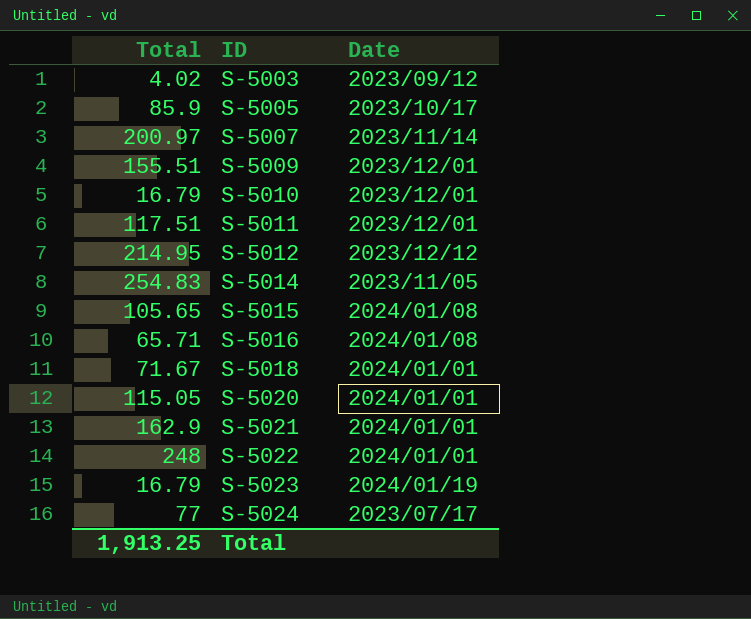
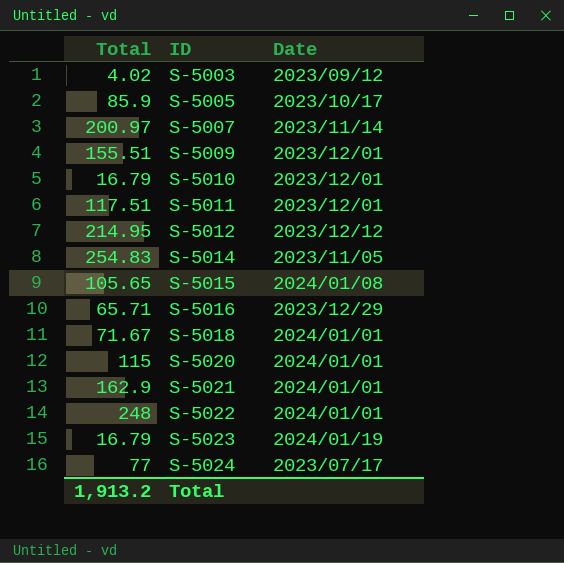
S-5016 | Date: 2024/01/08 -> 2023/12/29
S-5020 | Total: 115.05 -> 115
Total | Total: 1,913.25 -> 1,913.2

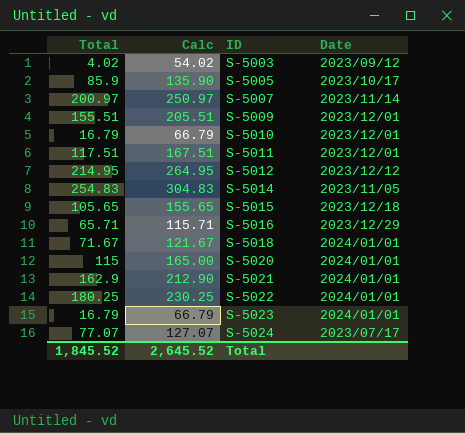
column Calc | formula: none -> [Total] + 50
S-5015 | Date: 2024/01/08 -> 2023/12/18
S-5022 | Total: 248 -> 180.25
S-5023 | Date: 2024/01/19 -> 2024/01/01
S-5024 | Total: 77 -> 77.07
Total | Total: 1,913.2 -> 1,845.52

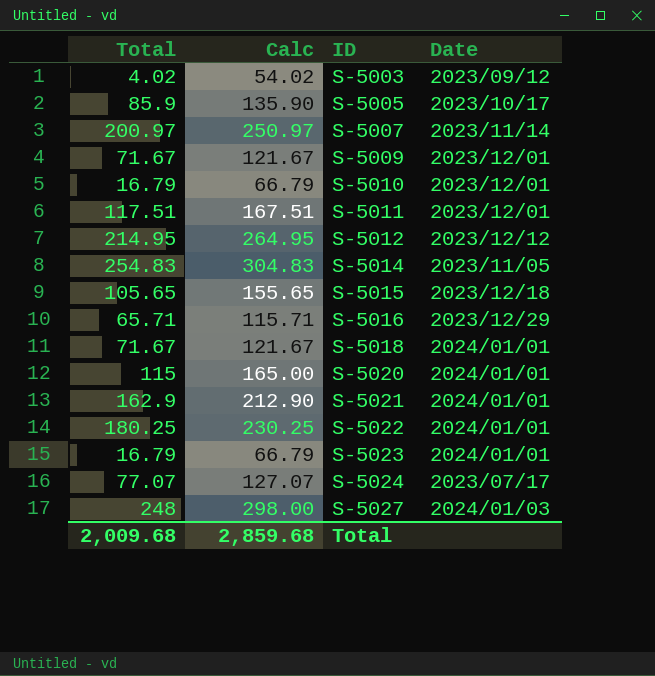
S-5009 | Total: 155.51 -> 71.67
S-5009 | Calc: 205.51 -> 121.67
row S-5027: none -> 248 | 298.00 | 2024/01/03
Total | Total: 1,845.52 -> 2,009.68
Total | Calc: 2,645.52 -> 2,859.68

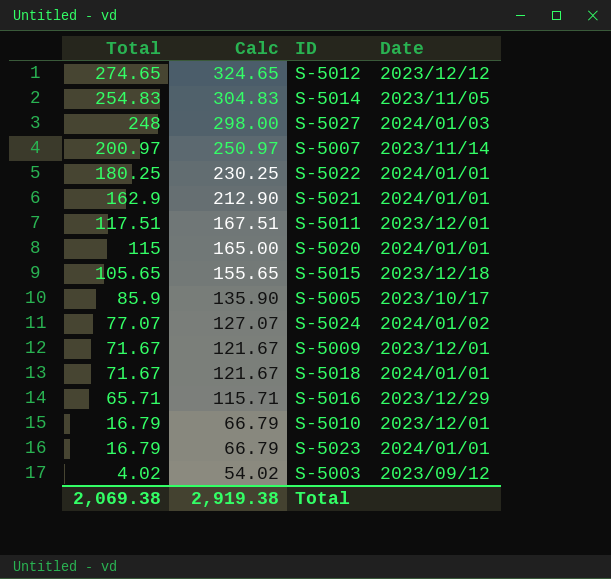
row order: ID ascending -> Total descending
S-5012 | Total: 214.95 -> 274.65
S-5012 | Calc: 264.95 -> 324.65
S-5024 | Date: 2023/07/17 -> 2024/01/02
Total | Total: 2,009.68 -> 2,069.38
Total | Calc: 2,859.68 -> 2,919.38

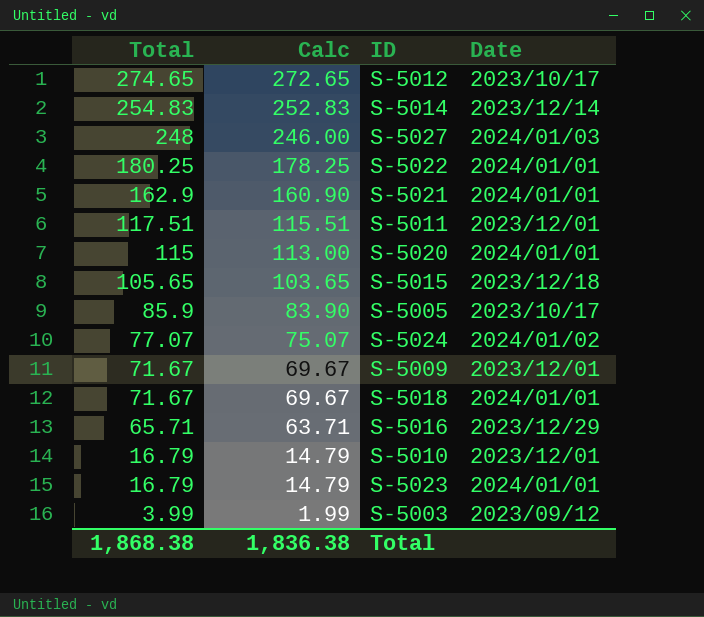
column Calc | formula: [Total] + 50 -> [Total] - 2
row S-5007: 200.97 | 250.97 | 2023/11/14 -> none
S-5012 | Date: 2023/12/12 -> 2023/10/17
S-5014 | Date: 2023/11/05 -> 2023/12/14
S-5003 | Total: 4.02 -> 3.99
Total | Total: 2,069.38 -> 1,868.38
Total | Calc: 2,919.38 -> 1,836.38

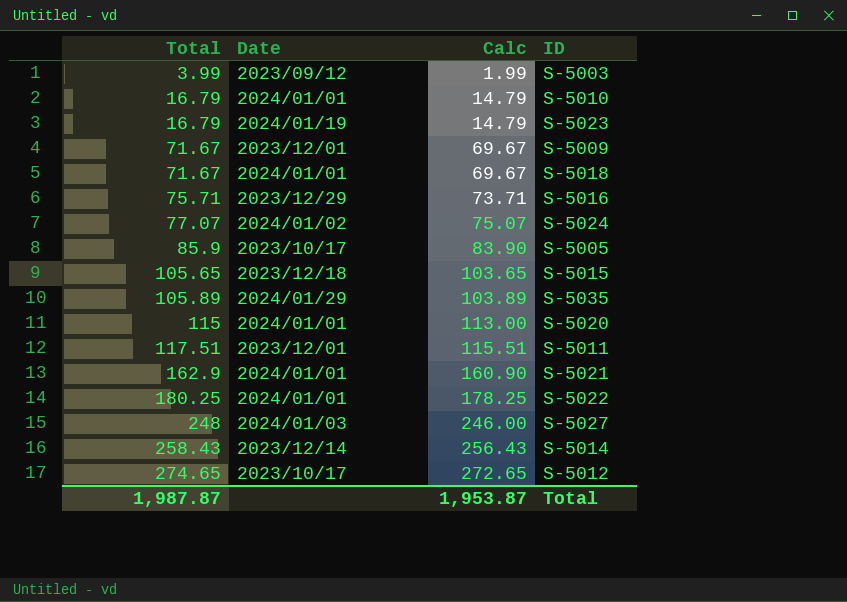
row order: Total descending -> Total ascending
column Date | position: 4 -> 2
S-5010 | Date: 2023/12/01 -> 2024/01/01
S-5023 | Date: 2024/01/01 -> 2024/01/19
S-5016 | Total: 65.71 -> 75.71
S-5016 | Calc: 63.71 -> 73.71
row S-5035: none -> 105.89 | 2024/01/29 | 103.89
S-5014 | Total: 254.83 -> 258.43
S-5014 | Calc: 252.83 -> 256.43
Total | Total: 1,868.38 -> 1,987.87
Total | Calc: 1,836.38 -> 1,953.87

